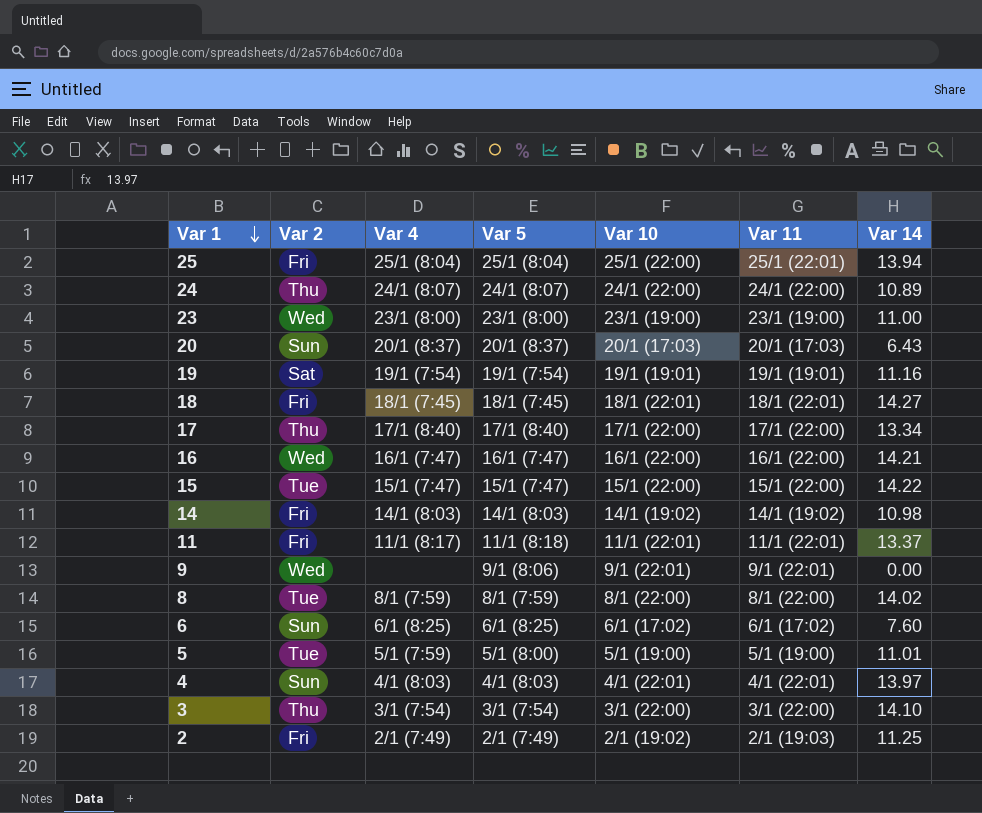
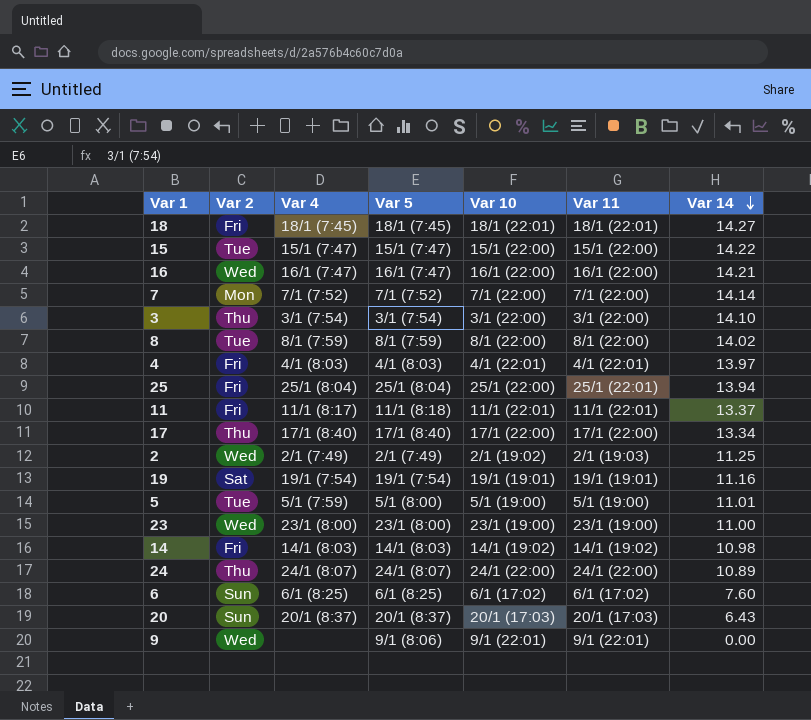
row order: Var 1 descending -> Var 14 descending
row 7: none -> Mon | 7/1 (7:52) | 7/1 (7:52) | 7/1 (22:00) | 7/1 (22:00) | 14.14
4 | Var 2: Sun -> Fri
2 | Var 2: Fri -> Wed

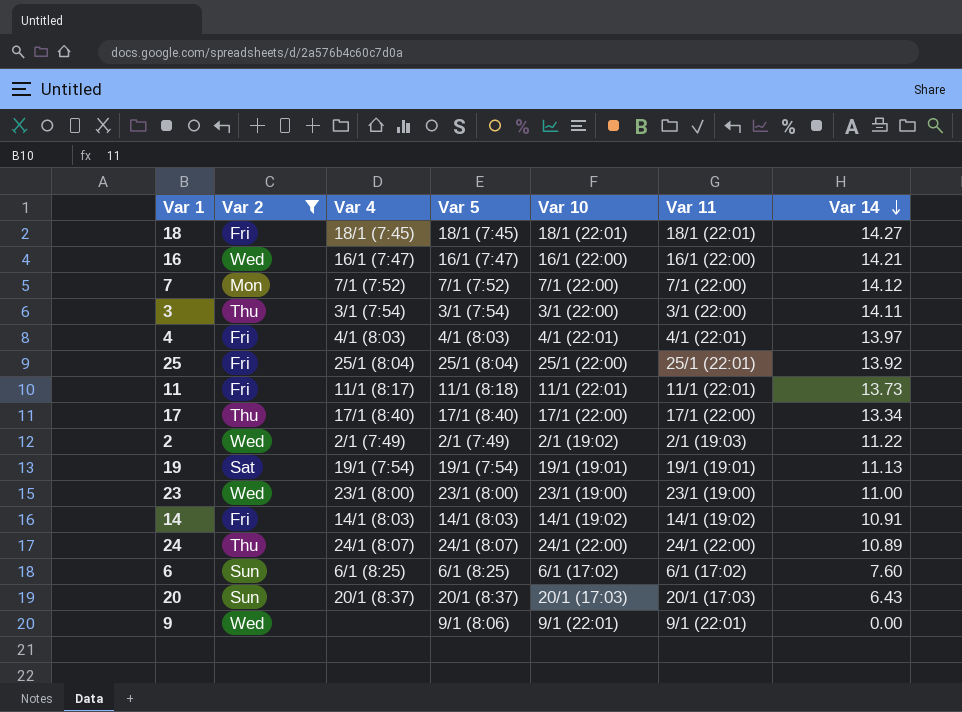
filter: none -> Var 2 != Tue
7 | Var 14: 14.14 -> 14.12
3 | Var 14: 14.10 -> 14.11
25 | Var 14: 13.94 -> 13.92
11 | Var 14: 13.37 -> 13.73
2 | Var 14: 11.25 -> 11.22
19 | Var 14: 11.16 -> 11.13
14 | Var 14: 10.98 -> 10.91

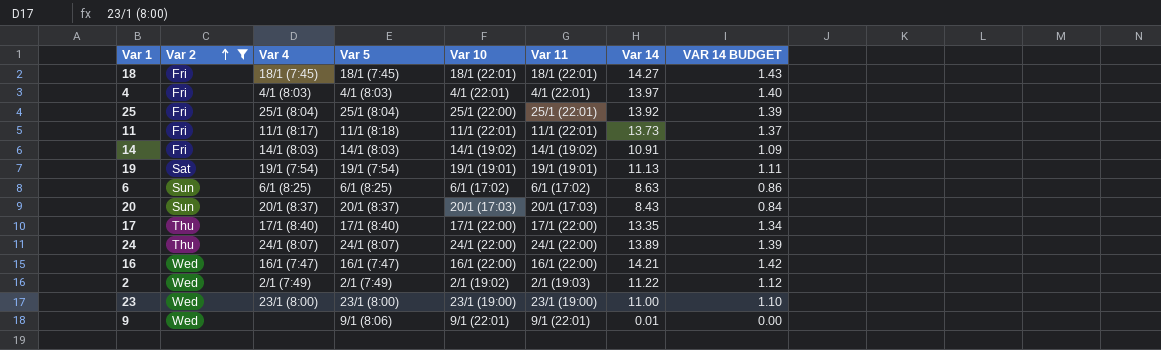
row order: Var 14 descending -> Var 2 ascending
column VAR 14 BUDGET | formula: none -> [Var 14] * 0.1
row 7: Mon | 7/1 (7:52) | 7/1 (7:52) | 7/1 (22:00) | 7/1 (22:00) | 14.12 -> none
row 3: Thu | 3/1 (7:54) | 3/1 (7:54) | 3/1 (22:00) | 3/1 (22:00) | 14.11 -> none
6 | Var 14: 7.60 -> 8.63
20 | Var 14: 6.43 -> 8.43
17 | Var 14: 13.34 -> 13.35
24 | Var 14: 10.89 -> 13.89
9 | Var 14: 0.00 -> 0.01

